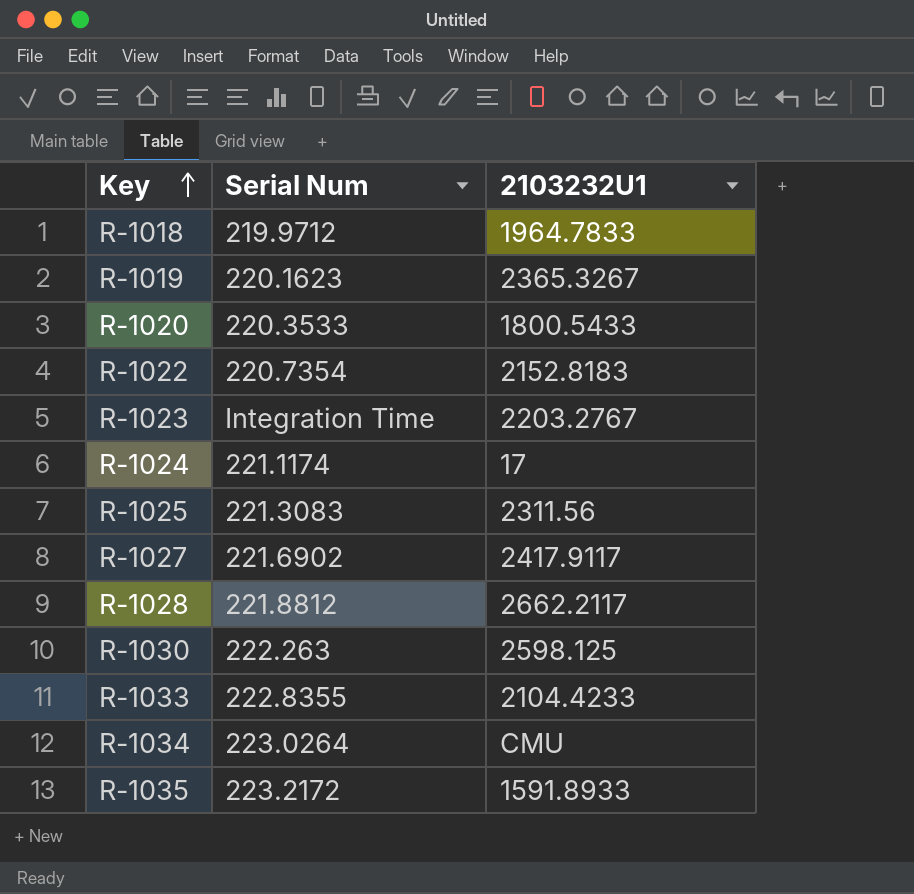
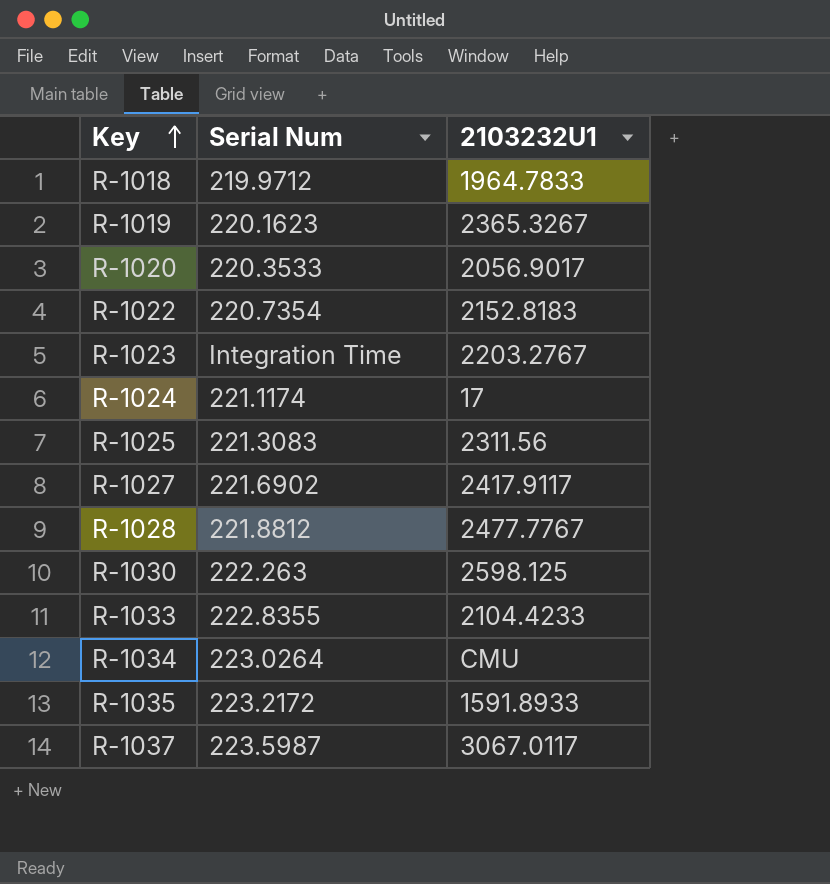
R-1020 | 2103232U1: 1800.5433 -> 2056.9017
R-1028 | 2103232U1: 2662.2117 -> 2477.7767
row R-1037: none -> 223.5987 | 3067.0117

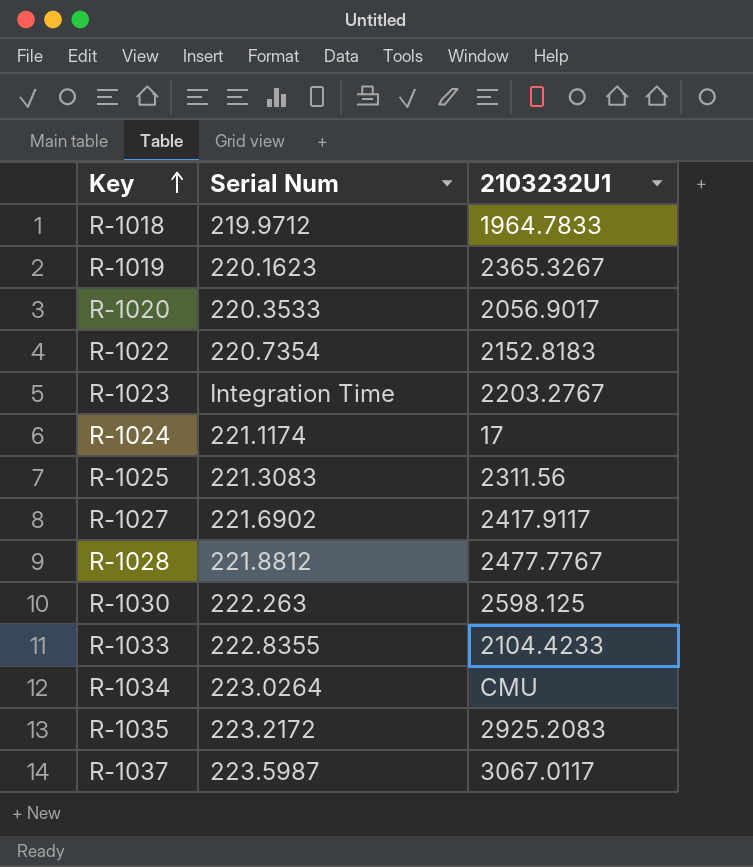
R-1035 | 2103232U1: 1591.8933 -> 2925.2083

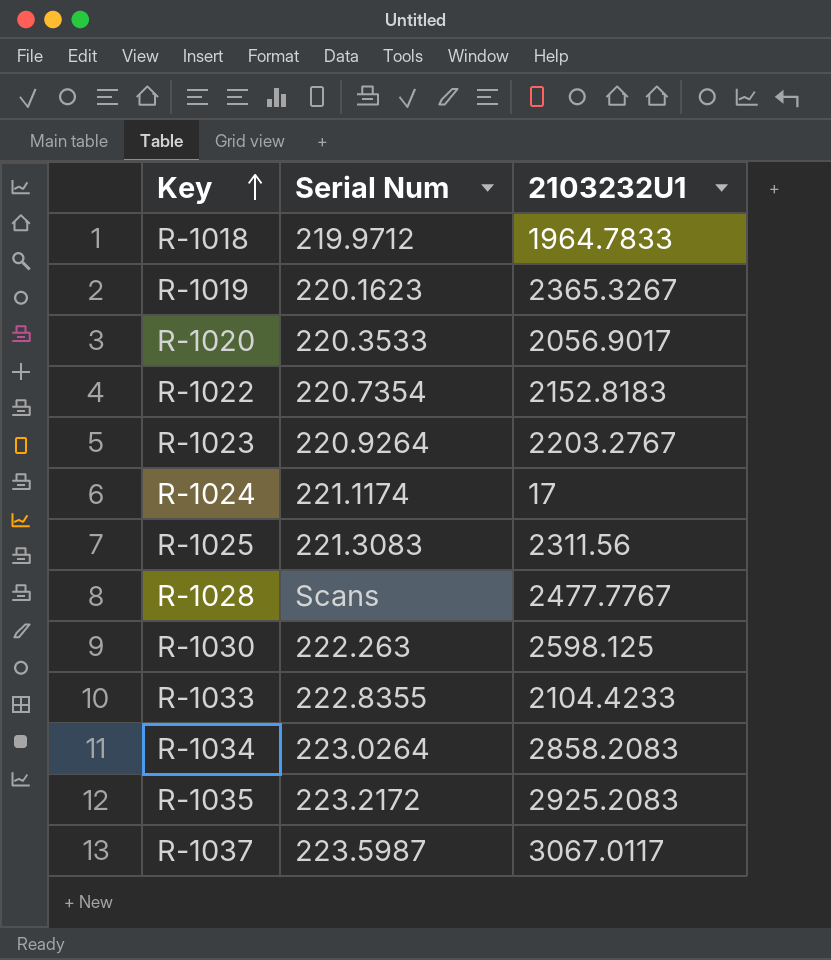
row R-1027: 221.6902 | 2417.9117 -> none
R-1023 | Serial Num: Integration Time -> 220.9264
R-1028 | Serial Num: 221.8812 -> Scans
R-1034 | 2103232U1: CMU -> 2858.2083

